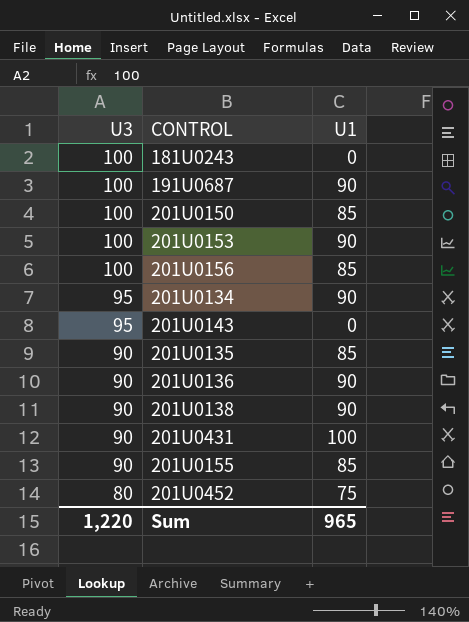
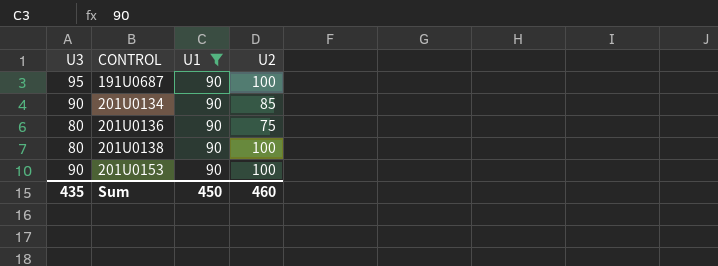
filter: none -> U1 = 90
row order: U3 descending -> CONTROL ascending
column U2 | position: none -> 4
191U0687 | U3: 100 -> 95
201U0134 | U3: 95 -> 90
201U0136 | U3: 90 -> 80
201U0138 | U3: 90 -> 80
201U0153 | U3: 100 -> 90
Sum | U3: 1,220 -> 435
Sum | U1: 965 -> 450

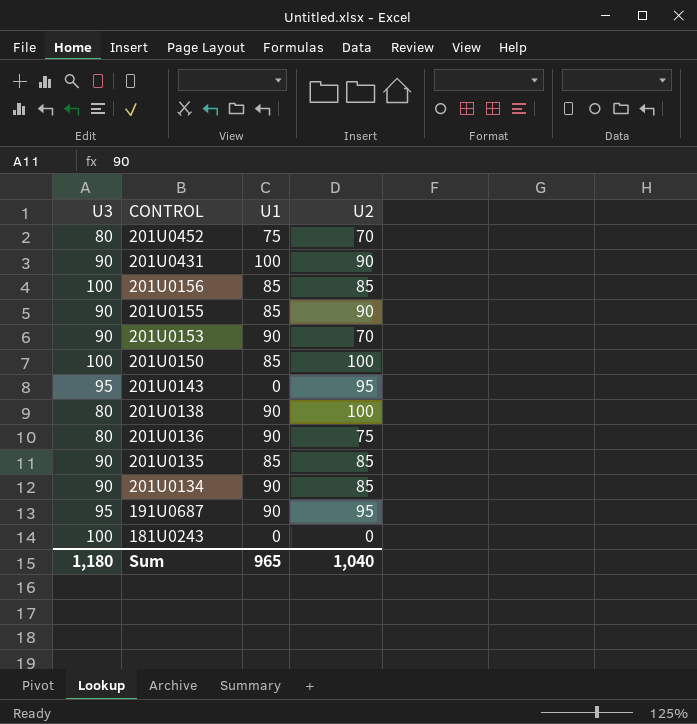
filter: U1 = 90 -> none
row order: CONTROL ascending -> CONTROL descending
201U0153 | U2: 100 -> 70
191U0687 | U2: 100 -> 95
Sum | U3: 435 -> 1,180
Sum | U1: 450 -> 965
Sum | U2: 460 -> 1,040

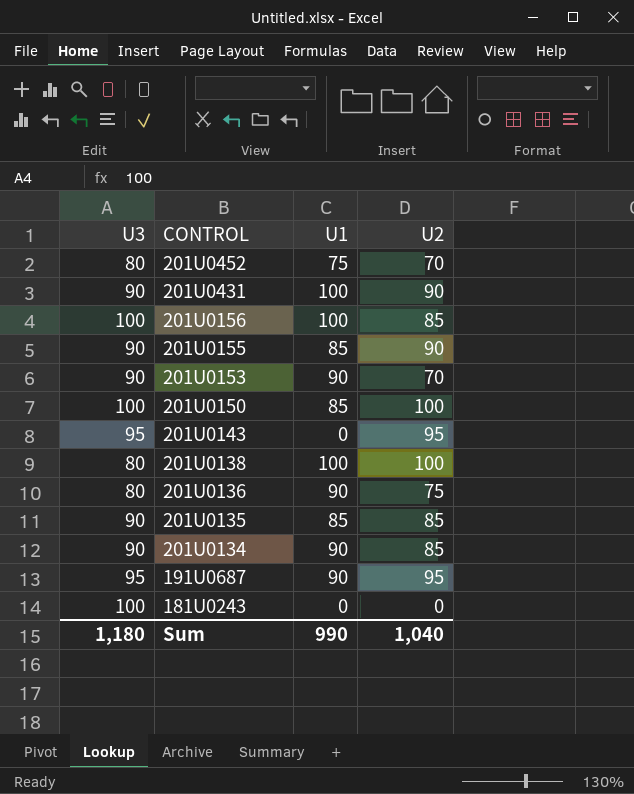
201U0156 | U1: 85 -> 100
201U0138 | U1: 90 -> 100
Sum | U1: 965 -> 990

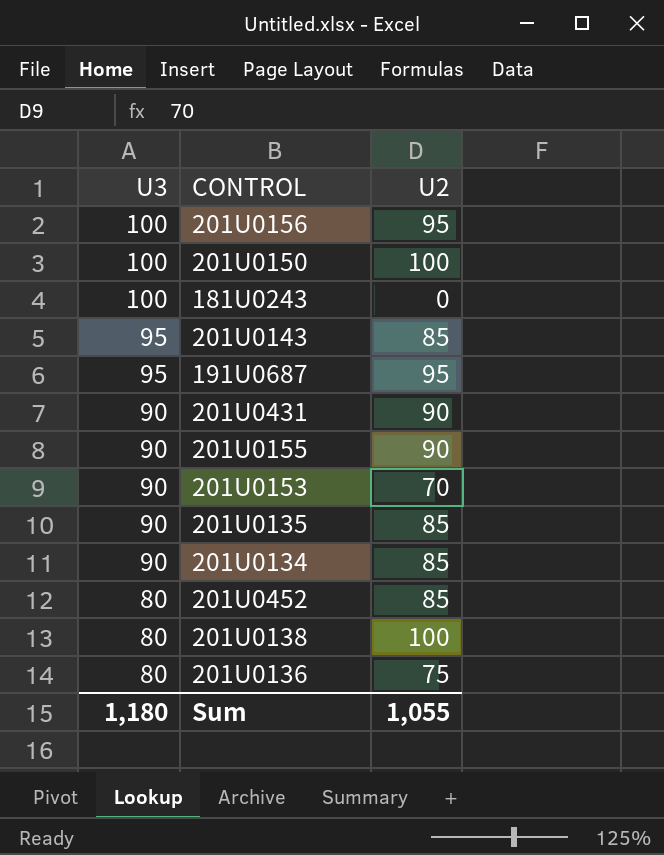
row order: CONTROL descending -> U3 descending
column U1 | position: 3 -> none
201U0156 | U2: 85 -> 95
201U0143 | U2: 95 -> 85
201U0452 | U2: 70 -> 85
Sum | U2: 1,040 -> 1,055

